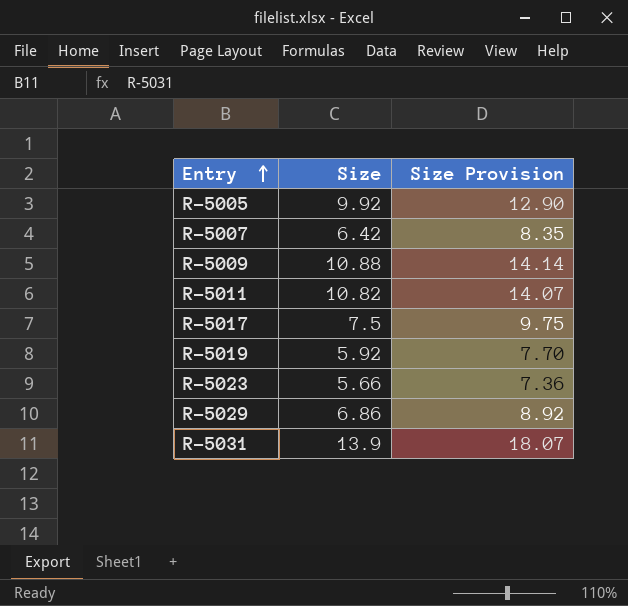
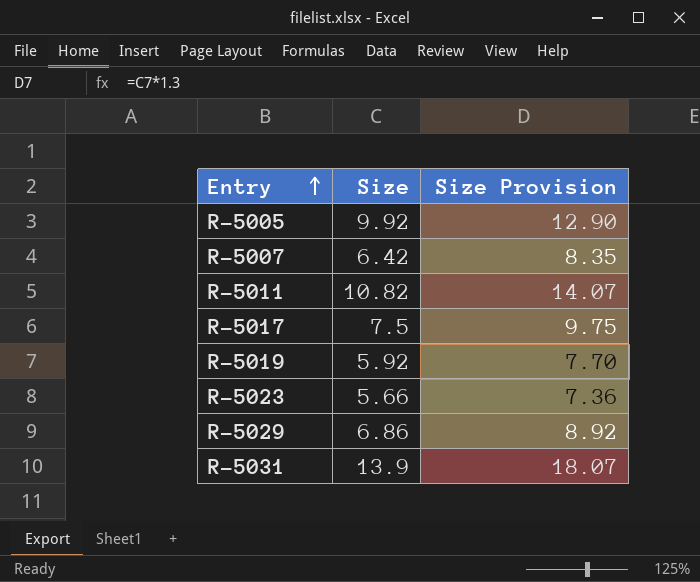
row R-5009: 10.88 | 14.14 -> none

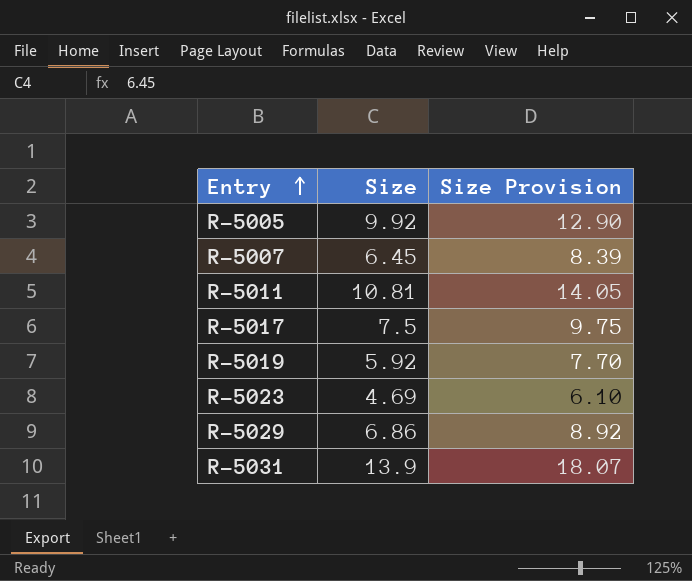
R-5007 | Size: 6.42 -> 6.45
R-5007 | Size Provision: 8.35 -> 8.39
R-5011 | Size: 10.82 -> 10.81
R-5011 | Size Provision: 14.07 -> 14.05
R-5023 | Size: 5.66 -> 4.69
R-5023 | Size Provision: 7.36 -> 6.10

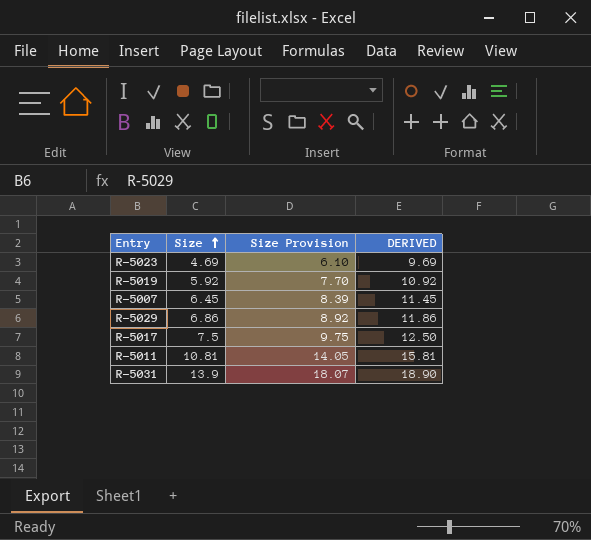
row order: Entry ascending -> Size ascending
column DERIVED | formula: none -> [Size] + 5
row R-5005: 9.92 | 12.90 -> none

